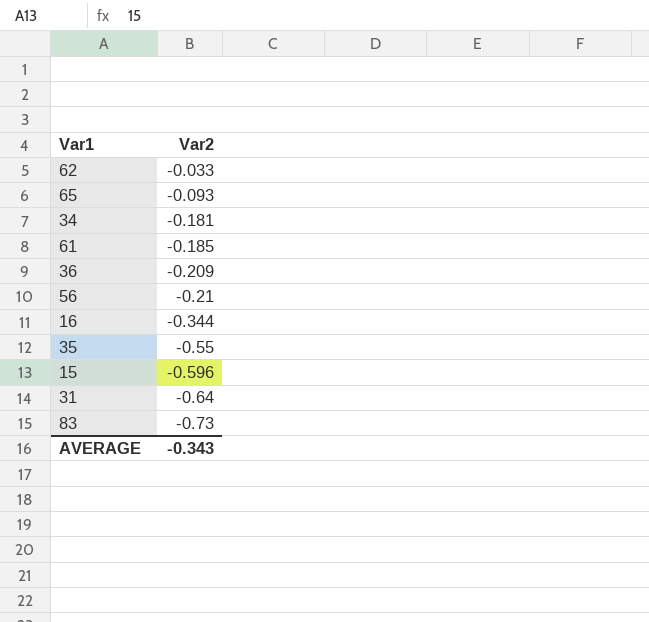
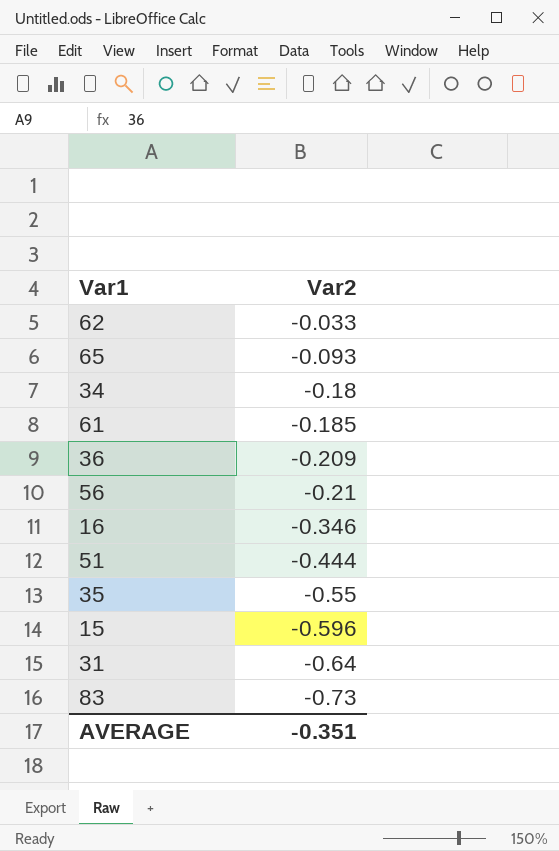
34 | Var2: -0.181 -> -0.18
16 | Var2: -0.344 -> -0.346
row 51: none -> -0.444
AVERAGE | Var2: -0.343 -> -0.351

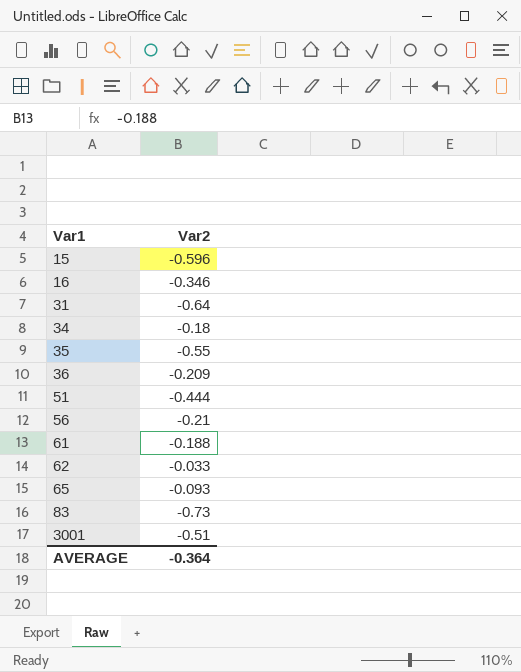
row order: Var2 descending -> Var1 ascending
61 | Var2: -0.185 -> -0.188
row 3001: none -> -0.51
AVERAGE | Var2: -0.351 -> -0.364

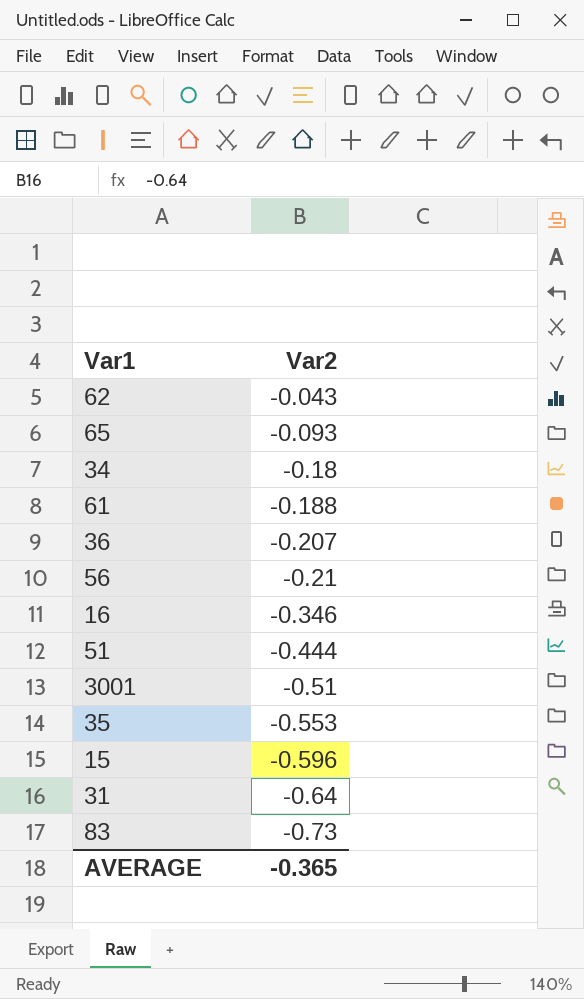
row order: Var1 ascending -> Var2 descending
62 | Var2: -0.033 -> -0.043
36 | Var2: -0.209 -> -0.207
35 | Var2: -0.55 -> -0.553
AVERAGE | Var2: -0.364 -> -0.365

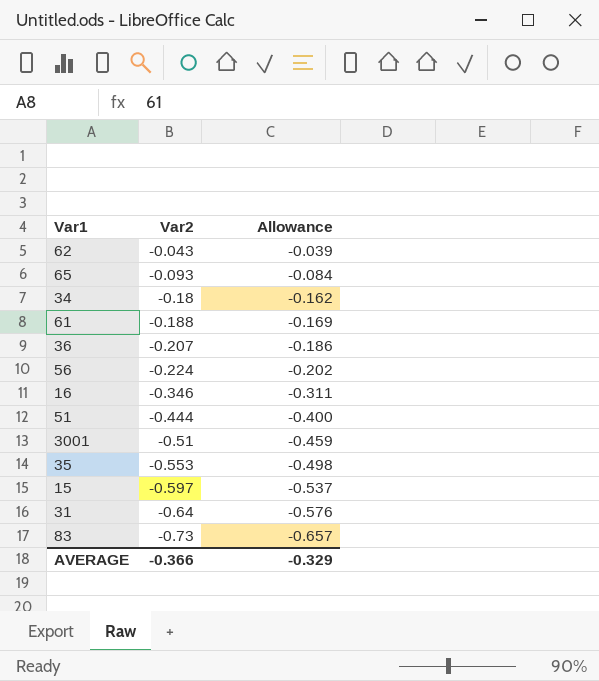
column Allowance | formula: none -> [Var2] * 0.9
56 | Var2: -0.21 -> -0.224
15 | Var2: -0.596 -> -0.597
AVERAGE | Var2: -0.365 -> -0.366

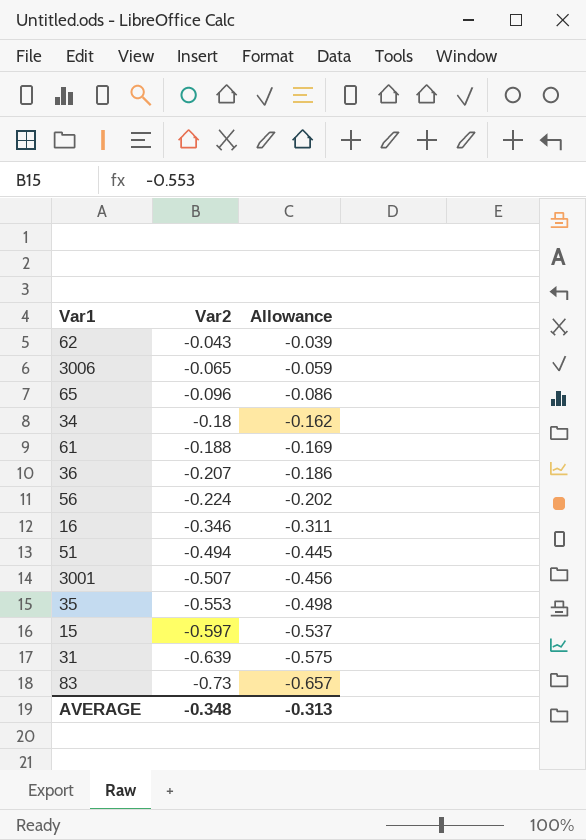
row 3006: none -> -0.065 | -0.059
65 | Var2: -0.093 -> -0.096
65 | Allowance: -0.084 -> -0.086
51 | Var2: -0.444 -> -0.494
51 | Allowance: -0.400 -> -0.445
3001 | Var2: -0.51 -> -0.507
3001 | Allowance: -0.459 -> -0.456
31 | Var2: -0.64 -> -0.639
31 | Allowance: -0.576 -> -0.575
AVERAGE | Var2: -0.366 -> -0.348
AVERAGE | Allowance: -0.329 -> -0.313

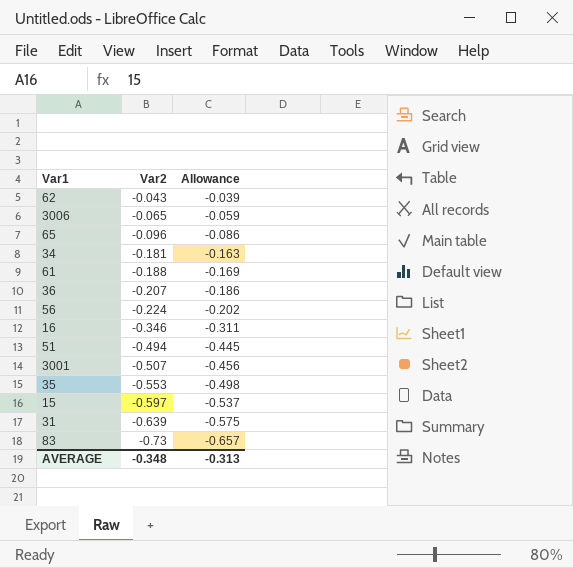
34 | Var2: -0.18 -> -0.181
34 | Allowance: -0.162 -> -0.163

